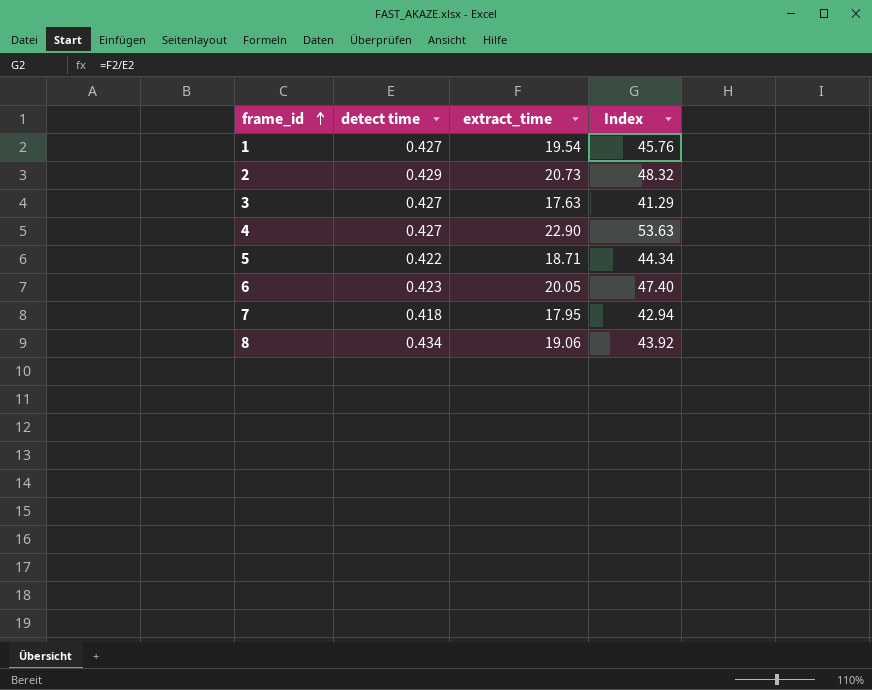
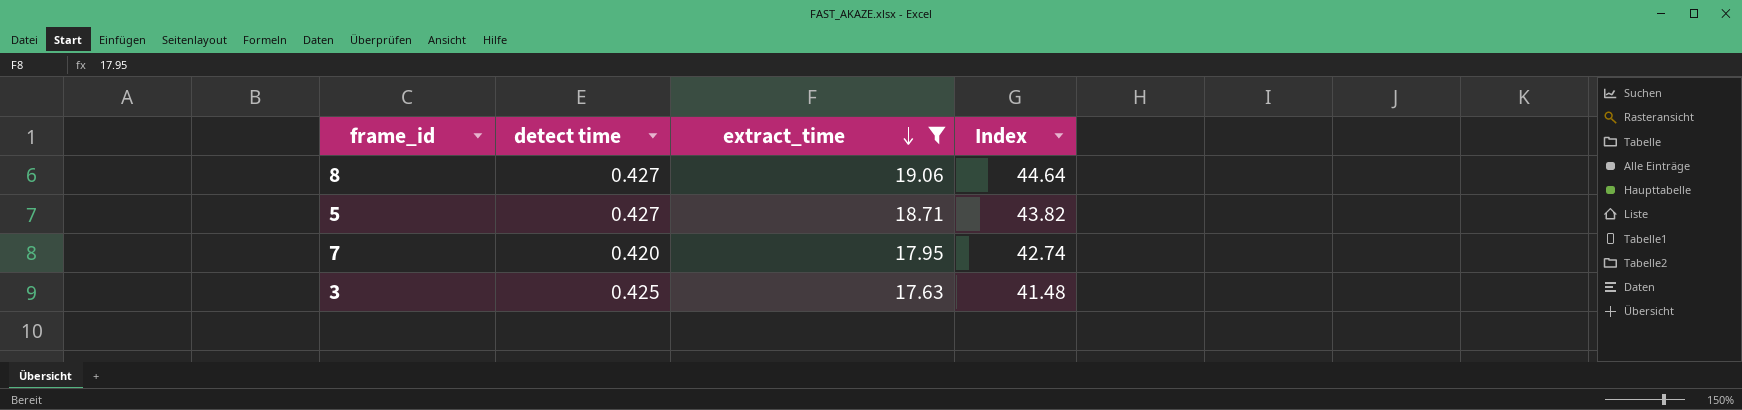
filter: none -> extract_time <= 19.06
row order: frame_id ascending -> extract_time descending
8 | detect time: 0.434 -> 0.427
8 | Index: 43.92 -> 44.64
5 | detect time: 0.422 -> 0.427
5 | Index: 44.34 -> 43.82
7 | detect time: 0.418 -> 0.420
7 | Index: 42.94 -> 42.74
3 | detect time: 0.427 -> 0.425
3 | Index: 41.29 -> 41.48

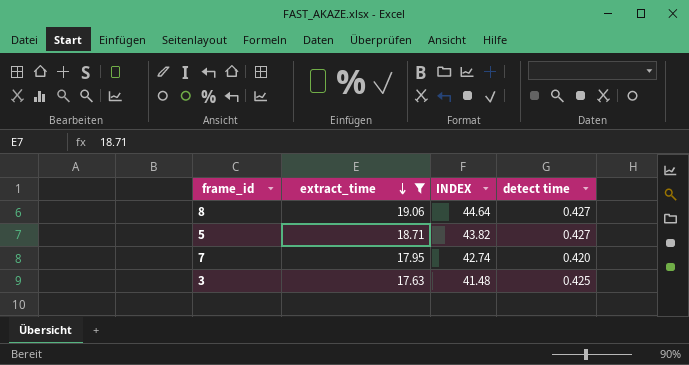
column name: Index -> INDEX
column detect time | position: 2 -> 4

